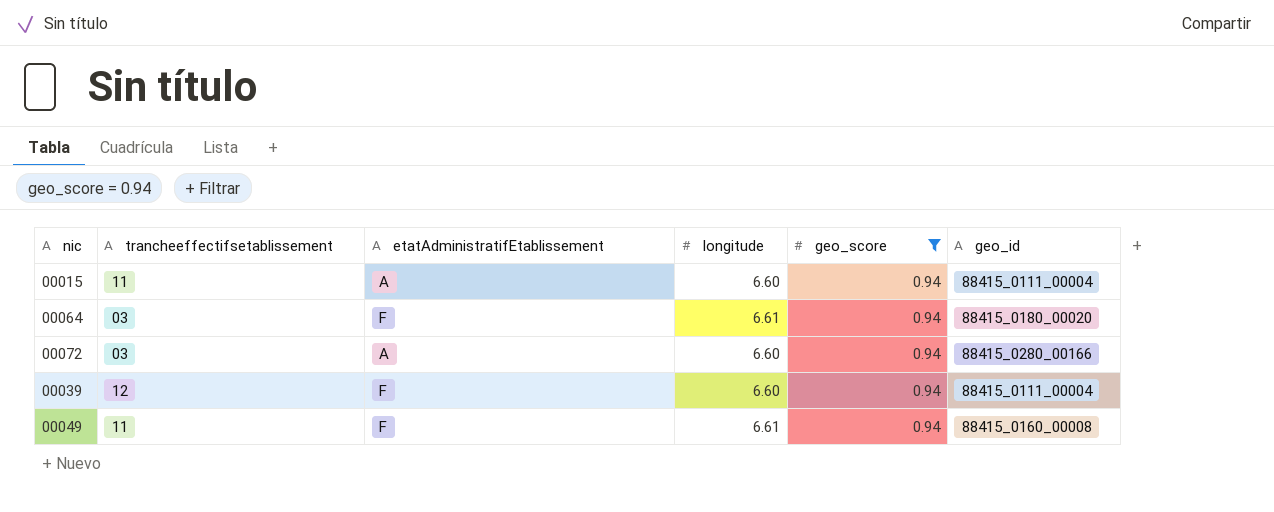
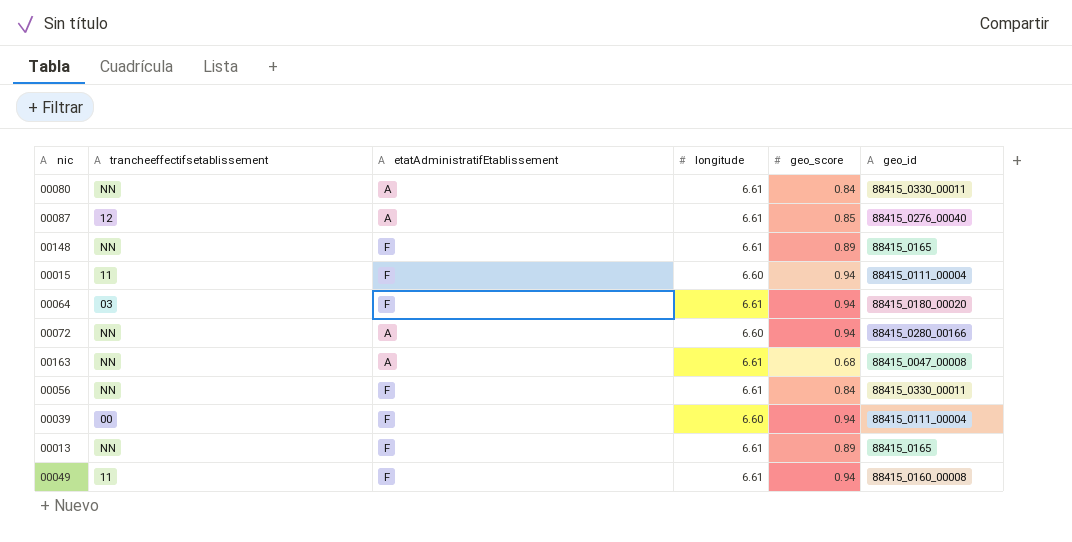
filter: geo_score = 0.94 -> none
00015 | etatAdministratifEtablissement: A -> F
00072 | trancheeffectifsetablissement: 03 -> NN
00039 | trancheeffectifsetablissement: 12 -> 00

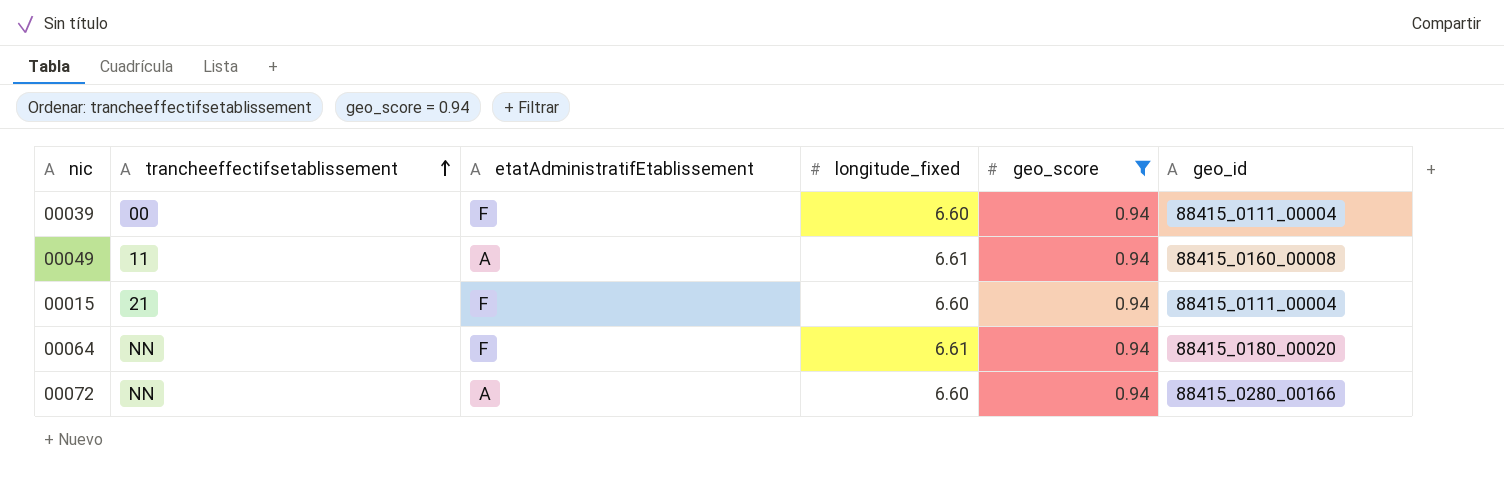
filter: none -> geo_score = 0.94
row order: none -> trancheeffectifsetablissement ascending
column name: longitude -> longitude_fixed
00049 | etatAdministratifEtablissement: F -> A
00015 | trancheeffectifsetablissement: 11 -> 21
00064 | trancheeffectifsetablissement: 03 -> NN

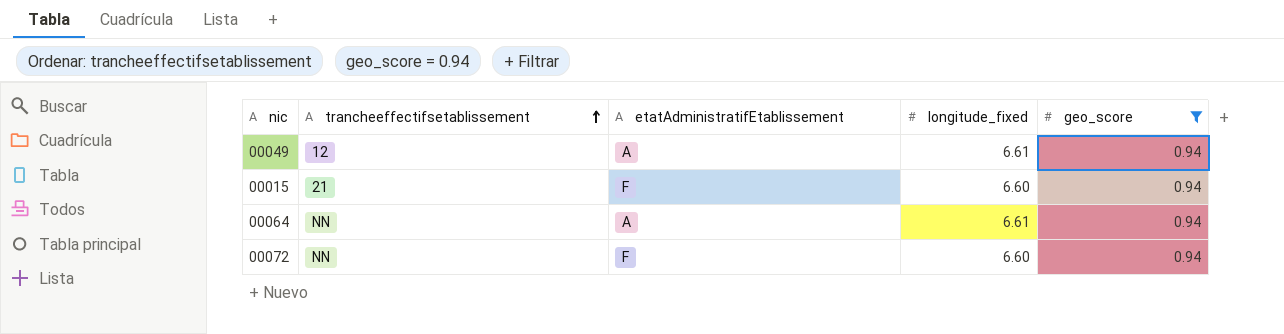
column geo_id | position: 6 -> none
row 00039: 00 | F | 6.60 | 0.94 | 88415_0111_00004 -> none
00049 | trancheeffectifsetablissement: 11 -> 12
00064 | etatAdministratifEtablissement: F -> A
00072 | etatAdministratifEtablissement: A -> F

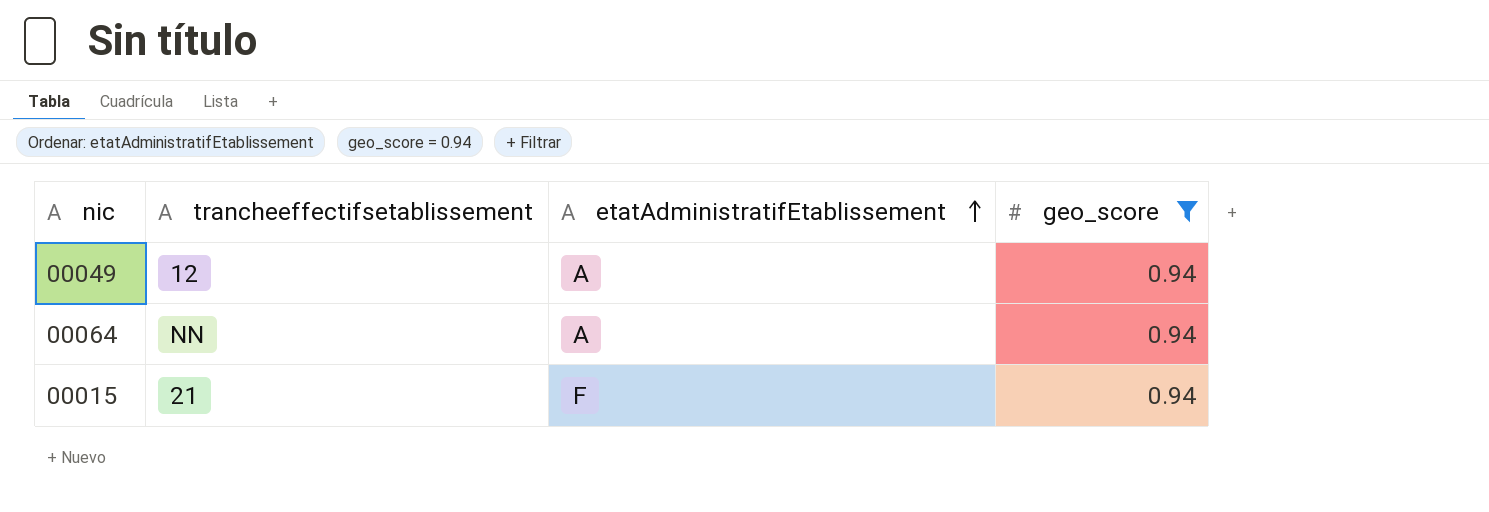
row order: trancheeffectifsetablissement ascending -> etatAdministratifEtablissement ascending
column longitude_fixed | position: 4 -> none
row 00072: NN | F | 6.60 | 0.94 -> none

